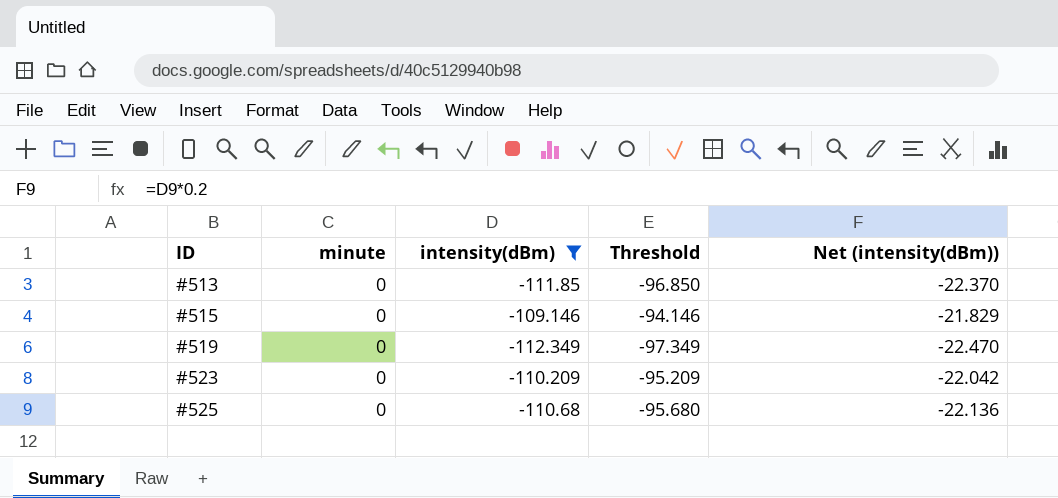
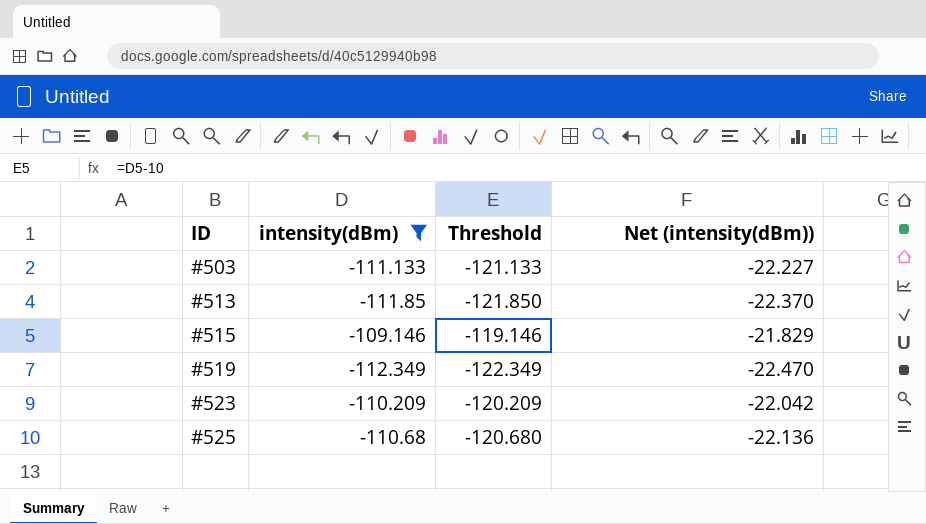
column minute | position: 2 -> none
column Threshold | formula: [intensity(dBm)] + 15 -> [intensity(dBm)] - 10
row #503: none -> -111.133 | -121.133 | -22.227

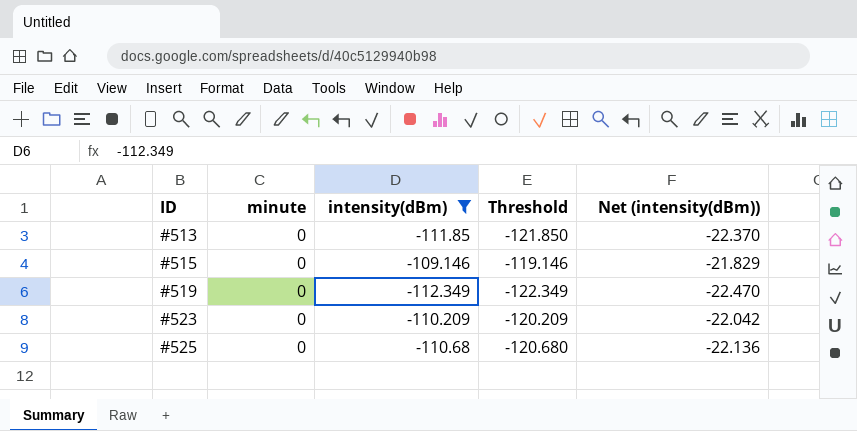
column minute | position: none -> 2
row #503: -111.133 | -121.133 | -22.227 -> none

